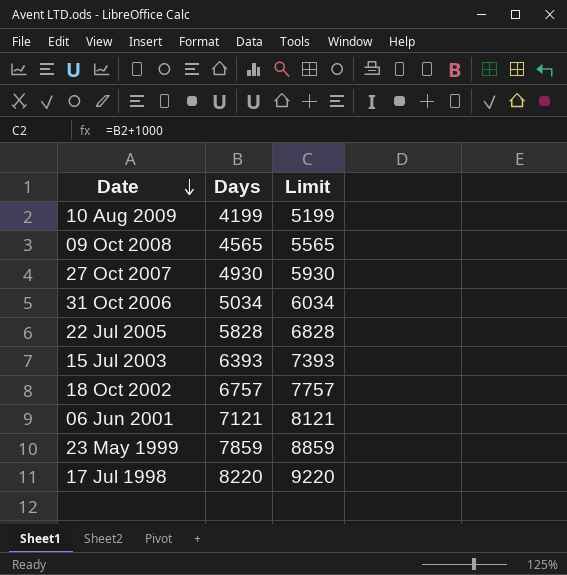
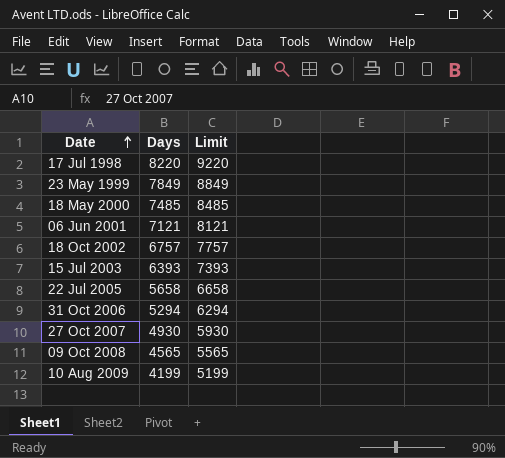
row order: Date descending -> Date ascending
23 May 1999 | Days: 7859 -> 7849
23 May 1999 | Limit: 8859 -> 8849
row 18 May 2000: none -> 7485 | 8485
22 Jul 2005 | Days: 5828 -> 5658
22 Jul 2005 | Limit: 6828 -> 6658
31 Oct 2006 | Days: 5034 -> 5294
31 Oct 2006 | Limit: 6034 -> 6294

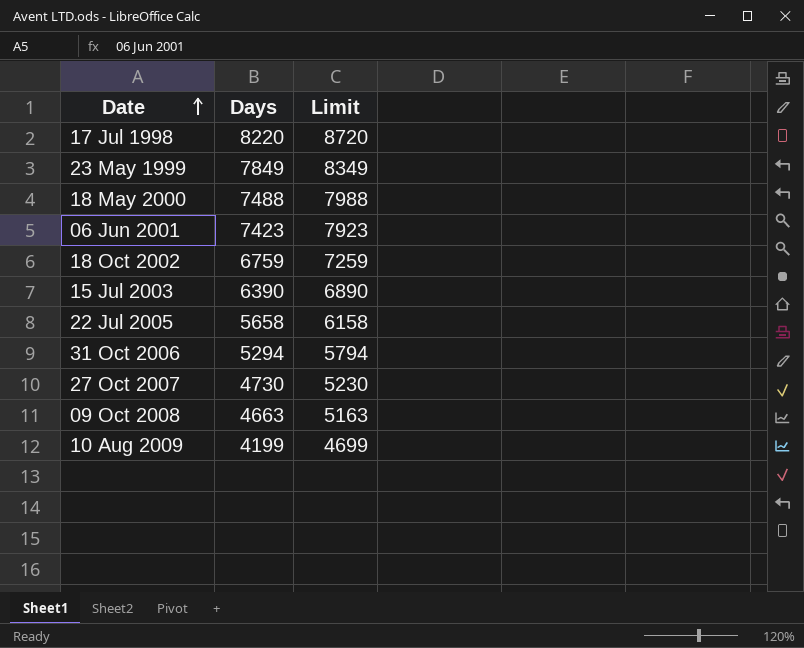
column Limit | formula: [Days] + 1000 -> [Days] + 500
18 May 2000 | Days: 7485 -> 7488
06 Jun 2001 | Days: 7121 -> 7423
18 Oct 2002 | Days: 6757 -> 6759
15 Jul 2003 | Days: 6393 -> 6390
27 Oct 2007 | Days: 4930 -> 4730
09 Oct 2008 | Days: 4565 -> 4663

